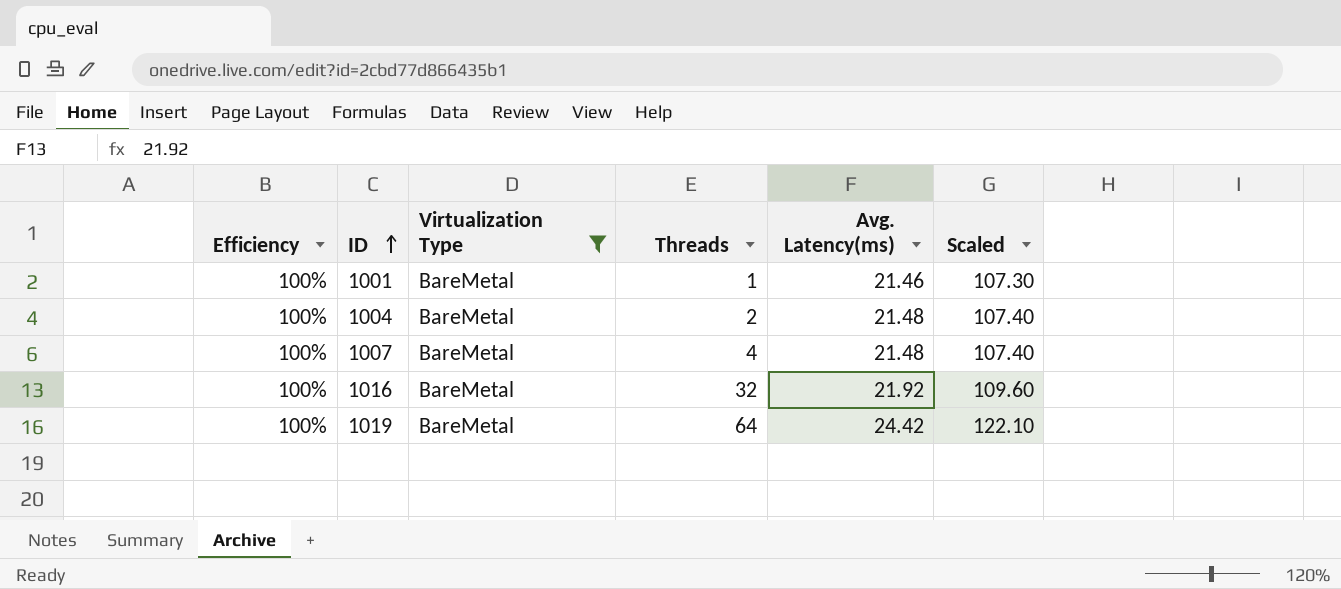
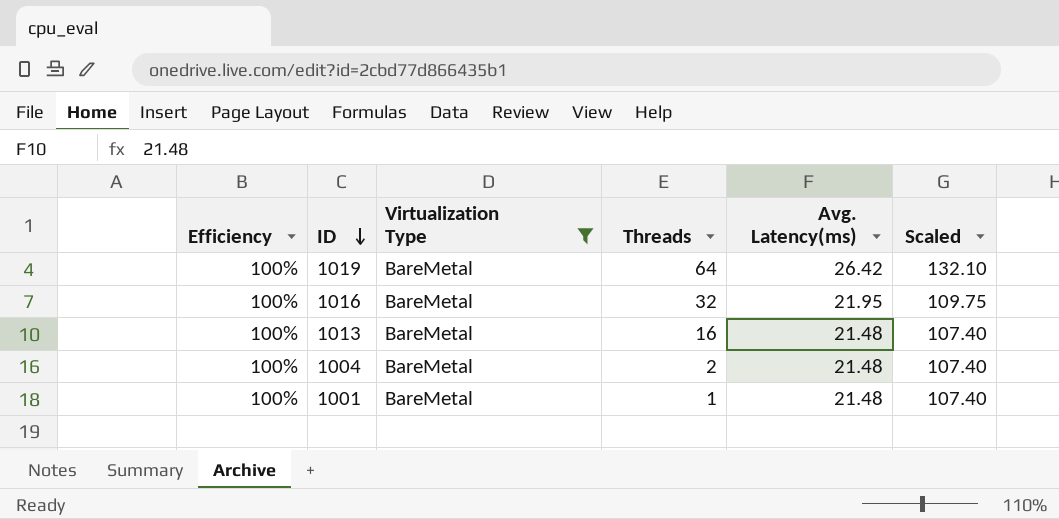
row order: ID ascending -> ID descending
row 1007: 100% | BareMetal | 4 | 21.48 | 107.40 -> none
1019 | Avg. Latency(ms): 24.42 -> 26.42
1019 | Scaled: 122.10 -> 132.10
1016 | Avg. Latency(ms): 21.92 -> 21.95
1016 | Scaled: 109.60 -> 109.75
row 1013: none -> 100% | BareMetal | 16 | 21.48 | 107.40
1001 | Avg. Latency(ms): 21.46 -> 21.48
1001 | Scaled: 107.30 -> 107.40

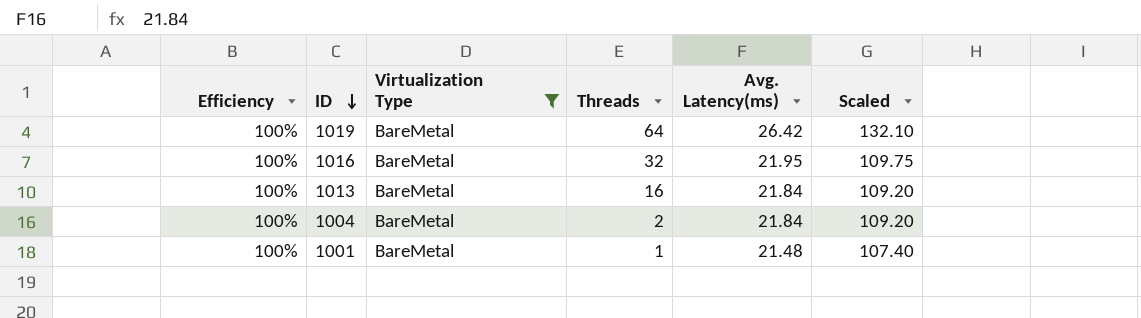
1013 | Avg. Latency(ms): 21.48 -> 21.84
1013 | Scaled: 107.40 -> 109.20
1004 | Avg. Latency(ms): 21.48 -> 21.84
1004 | Scaled: 107.40 -> 109.20

